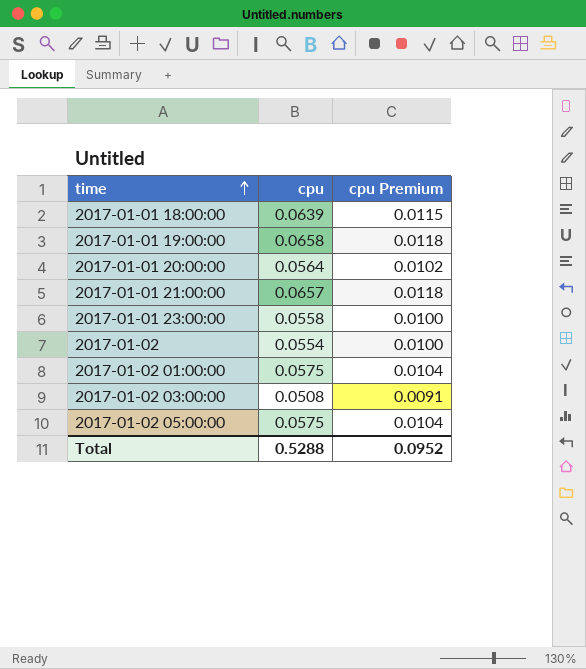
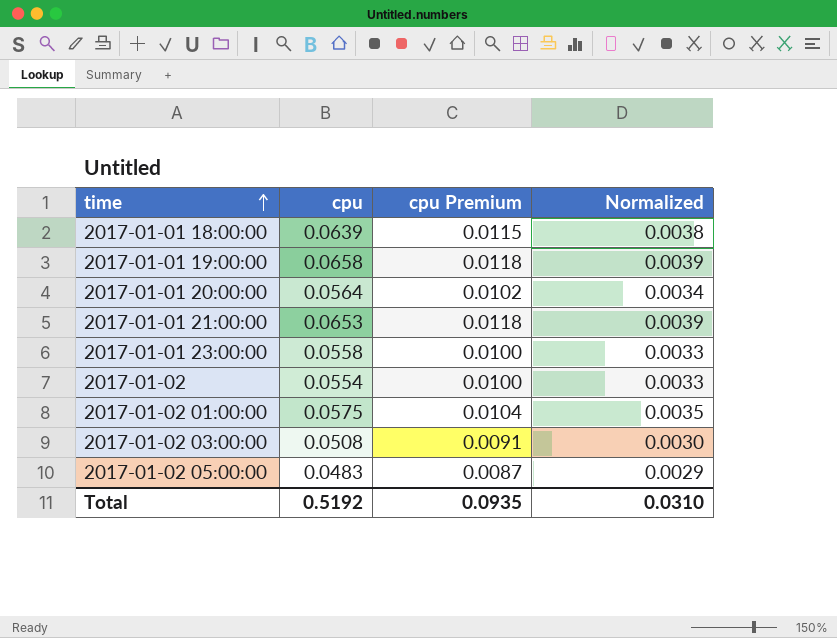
column Normalized | formula: none -> [cpu] * 0.06
2017-01-01 21:00:00 | cpu: 0.0657 -> 0.0653
2017-01-02 05:00:00 | cpu: 0.0575 -> 0.0483
2017-01-02 05:00:00 | cpu Premium: 0.0104 -> 0.0087
Total | cpu: 0.5288 -> 0.5192
Total | cpu Premium: 0.0952 -> 0.0935

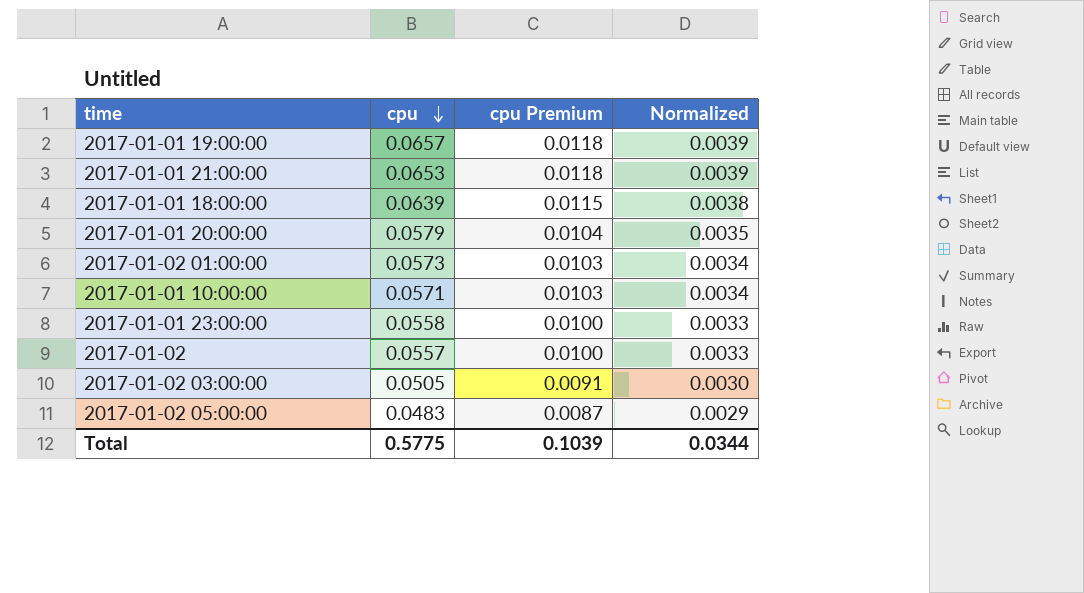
row order: time ascending -> cpu descending
2017-01-01 19:00:00 | cpu: 0.0658 -> 0.0657
2017-01-01 20:00:00 | cpu: 0.0564 -> 0.0579
2017-01-01 20:00:00 | cpu Premium: 0.0102 -> 0.0104
2017-01-01 20:00:00 | Normalized: 0.0034 -> 0.0035
2017-01-02 01:00:00 | cpu: 0.0575 -> 0.0573
2017-01-02 01:00:00 | cpu Premium: 0.0104 -> 0.0103
2017-01-02 01:00:00 | Normalized: 0.0035 -> 0.0034
row 2017-01-01 10:00:00: none -> 0.0571 | 0.0103 | 0.0034
2017-01-02 | cpu: 0.0554 -> 0.0557
2017-01-02 03:00:00 | cpu: 0.0508 -> 0.0505
Total | cpu: 0.5192 -> 0.5775
Total | cpu Premium: 0.0935 -> 0.1039
Total | Normalized: 0.0310 -> 0.0344

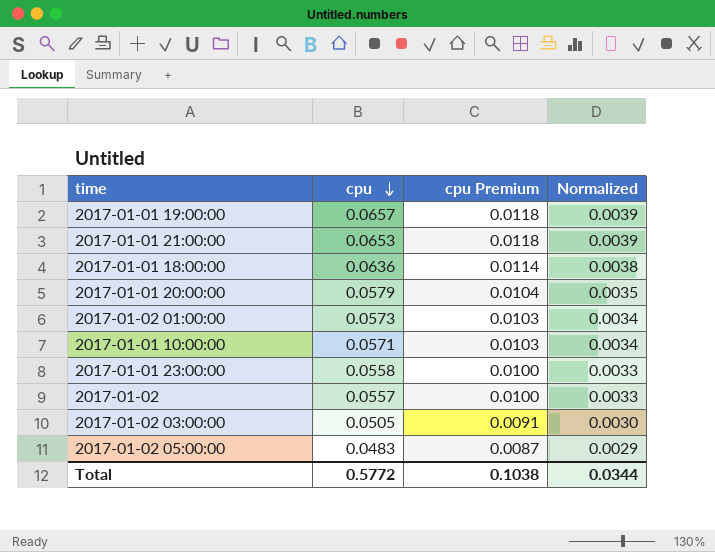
2017-01-01 18:00:00 | cpu: 0.0639 -> 0.0636
2017-01-01 18:00:00 | cpu Premium: 0.0115 -> 0.0114
Total | cpu: 0.5775 -> 0.5772
Total | cpu Premium: 0.1039 -> 0.1038

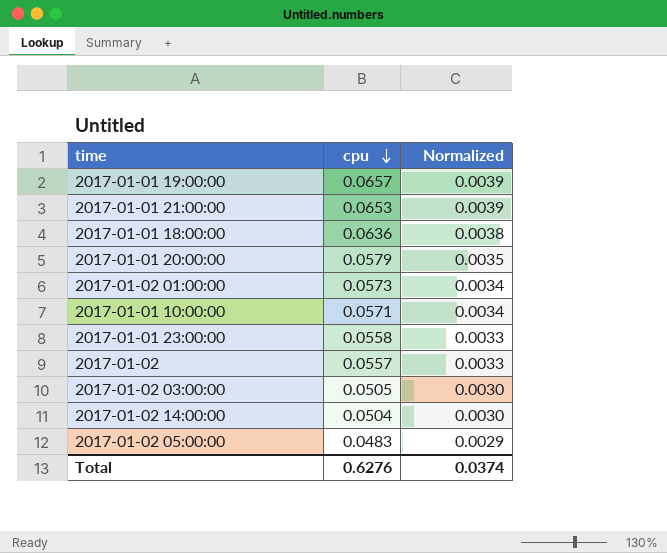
column cpu Premium | formula: [cpu] * 0.18 -> none
row 2017-01-02 14:00:00: none -> 0.0504 | 0.0030
Total | cpu: 0.5772 -> 0.6276
Total | Normalized: 0.0344 -> 0.0374

